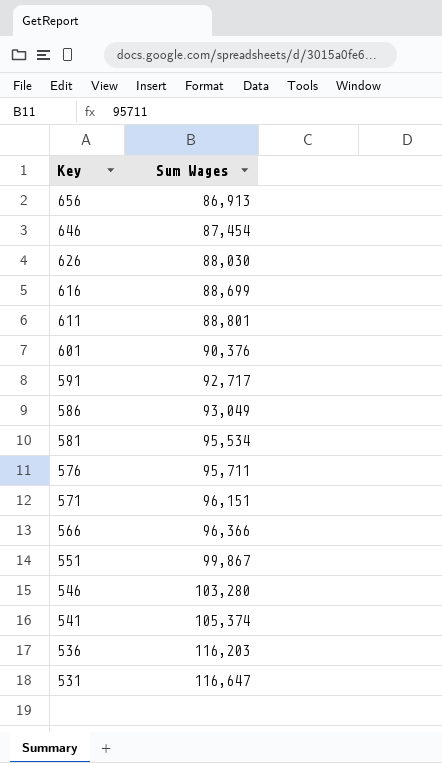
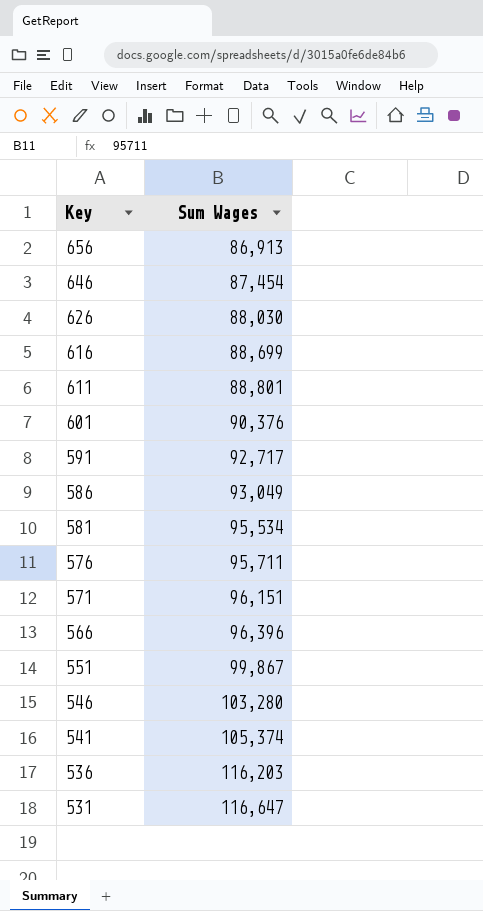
566 | Sum Wages: 96,366 -> 96,396

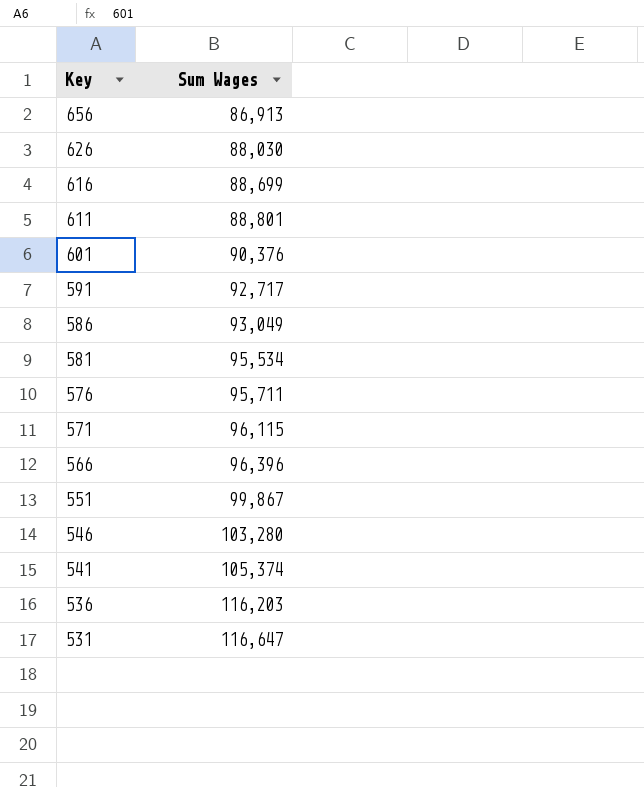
row 646: 87,454 -> none
571 | Sum Wages: 96,151 -> 96,115

